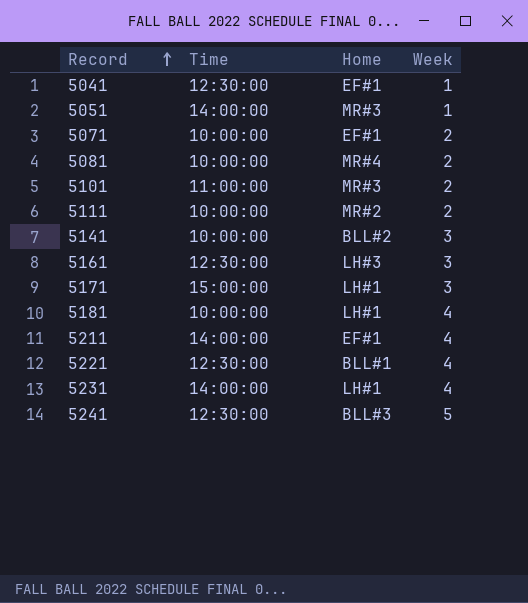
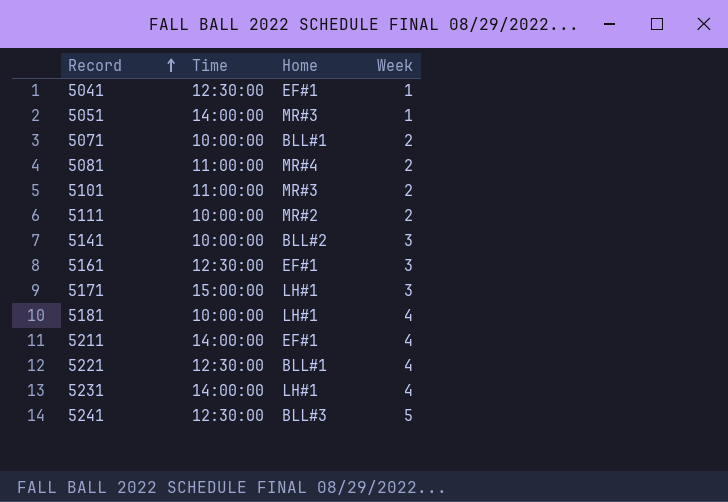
5071 | Home: EF#1 -> BLL#1
5081 | Time: 10:00:00 -> 11:00:00
5161 | Home: LH#3 -> EF#1

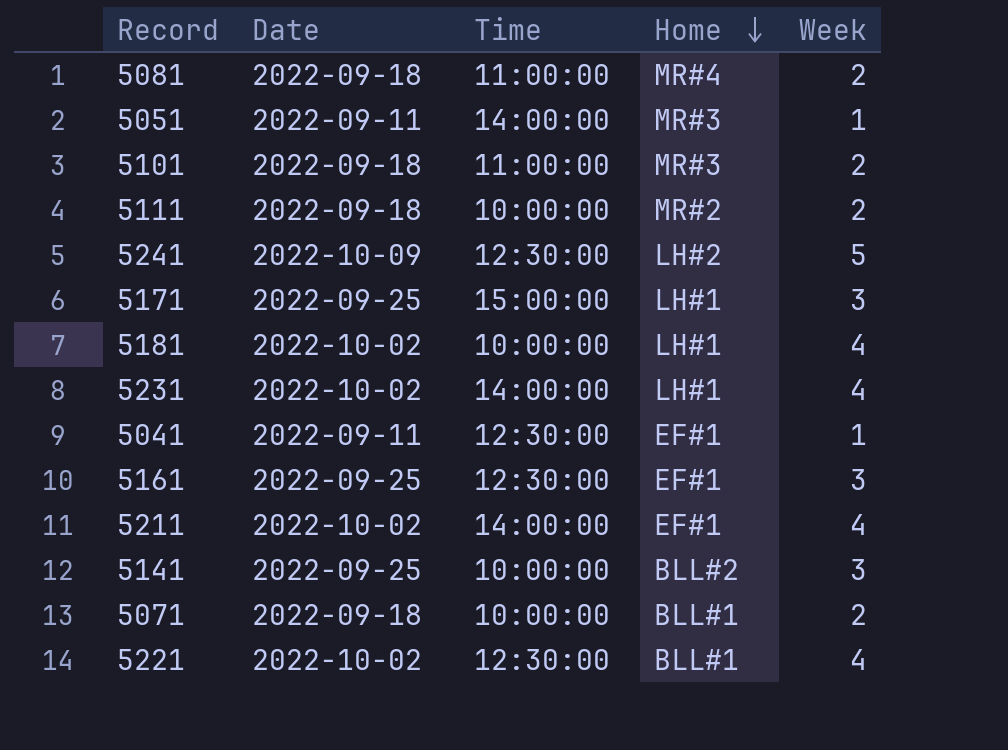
row order: Record ascending -> Home descending
column Date | position: none -> 2
5241 | Home: BLL#3 -> LH#2

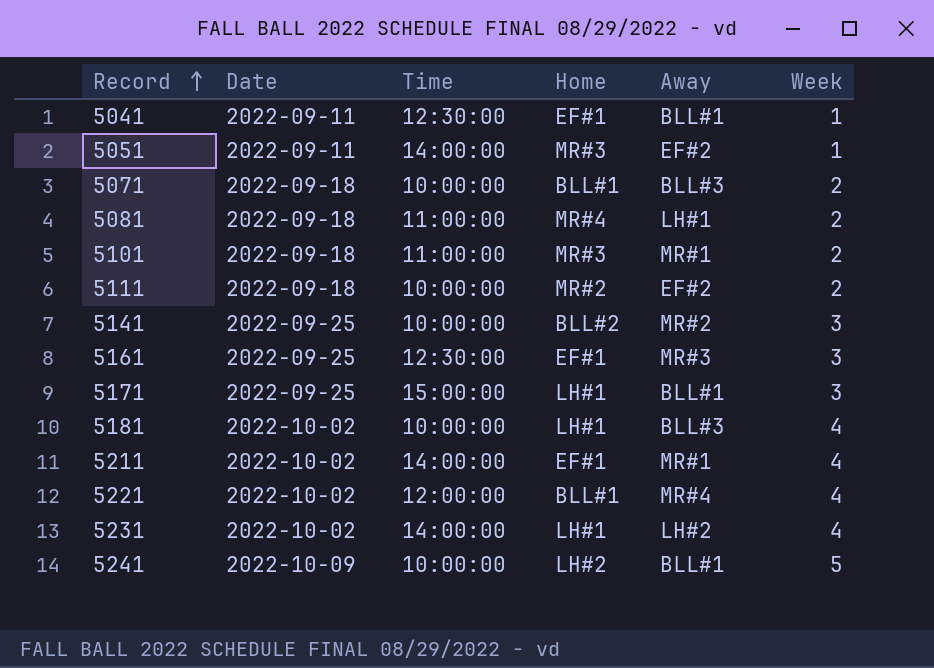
row order: Home descending -> Record ascending
column Away | position: none -> 5
5221 | Time: 12:30:00 -> 12:00:00
5241 | Time: 12:30:00 -> 10:00:00

